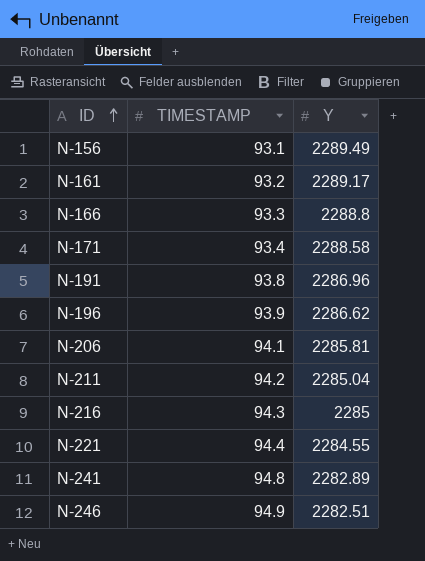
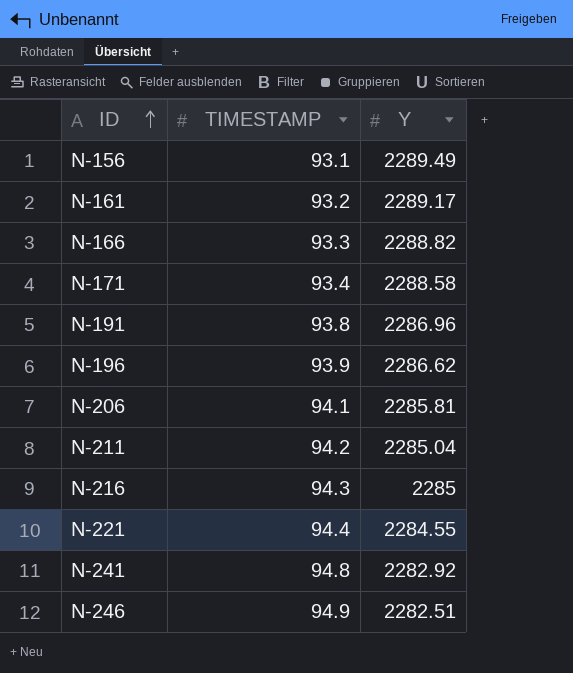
N-166 | Y: 2288.8 -> 2288.82
N-241 | Y: 2282.89 -> 2282.92

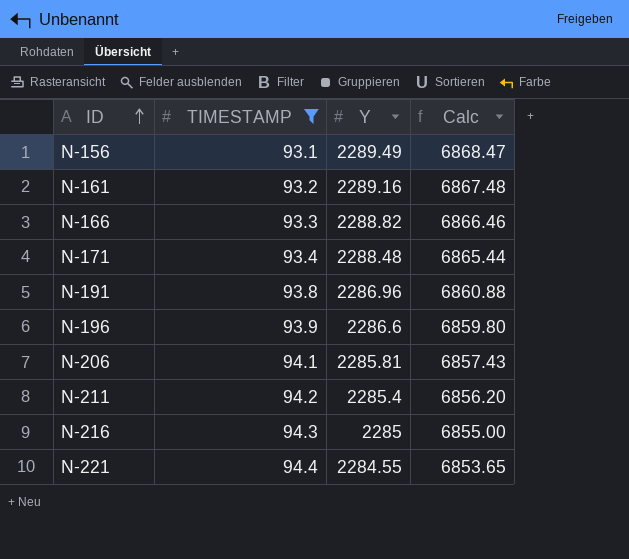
filter: none -> TIMESTAMP <= 94.4
column Calc | formula: none -> [Y] * 3
N-161 | Y: 2289.17 -> 2289.16
N-171 | Y: 2288.58 -> 2288.48
N-196 | Y: 2286.62 -> 2286.6
N-211 | Y: 2285.04 -> 2285.4

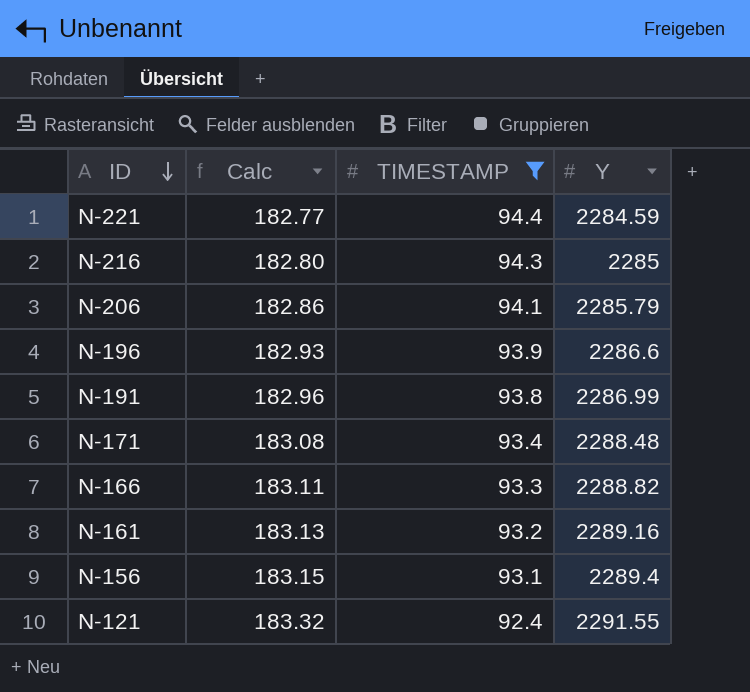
row order: ID ascending -> ID descending
column Calc | formula: [Y] * 3 -> [Y] * 0.08
column Calc | position: 4 -> 2
row N-211: 94.2 | 2285.4 | 6856.20 -> none
N-221 | Y: 2284.55 -> 2284.59
N-206 | Y: 2285.81 -> 2285.79
N-191 | Y: 2286.96 -> 2286.99
N-156 | Y: 2289.49 -> 2289.4
row N-121: none -> 183.32 | 92.4 | 2291.55

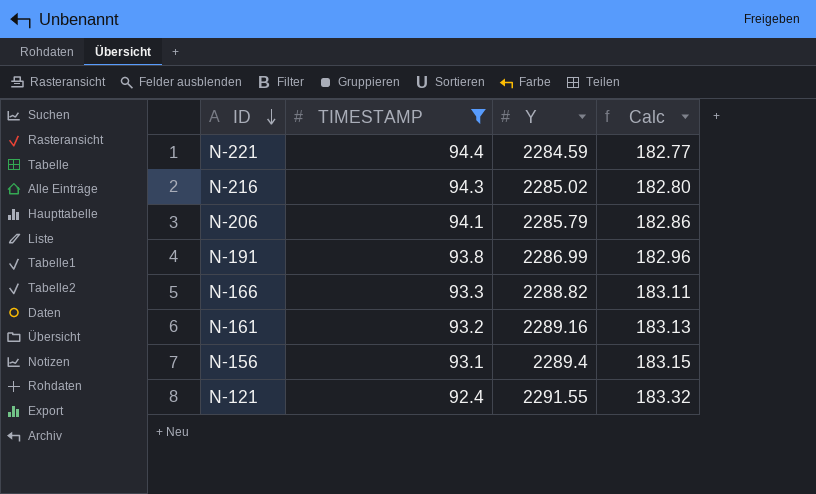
column Calc | position: 2 -> 4
row N-196: 182.93 | 93.9 | 2286.6 -> none
row N-171: 183.08 | 93.4 | 2288.48 -> none
N-216 | Y: 2285 -> 2285.02

